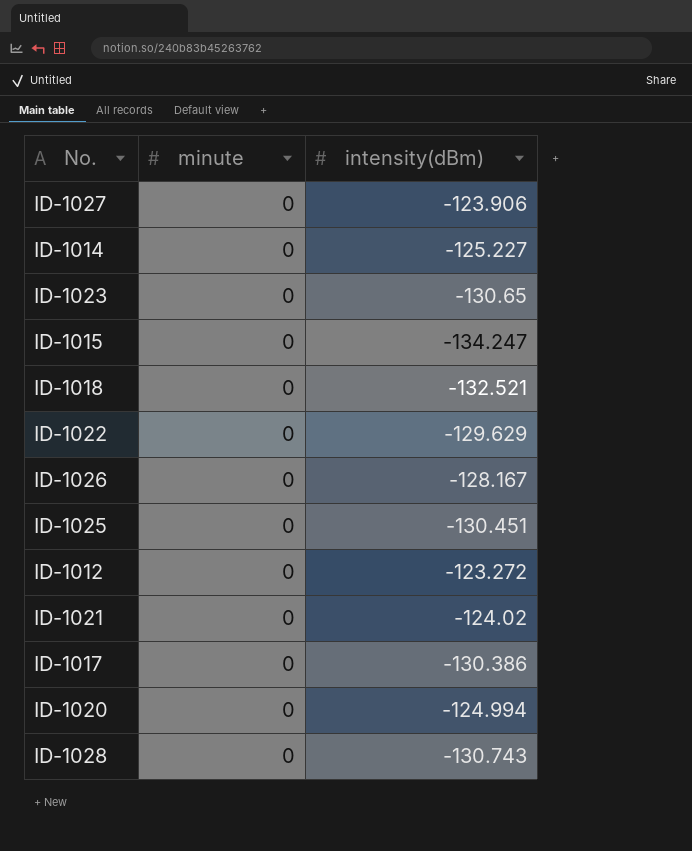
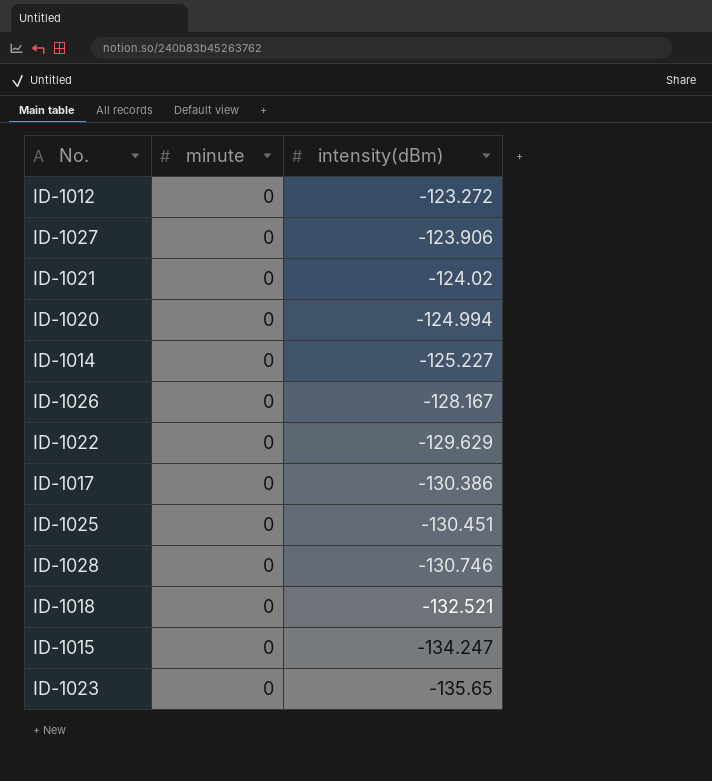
row order: none -> intensity(dBm) descending
ID-1028 | intensity(dBm): -130.743 -> -130.746
ID-1023 | intensity(dBm): -130.65 -> -135.65

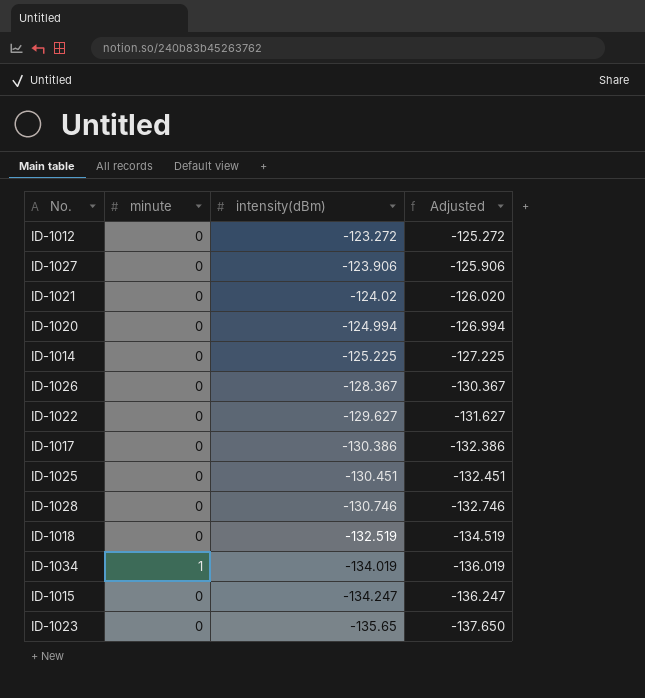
column Adjusted | formula: none -> [intensity(dBm)] - 2
ID-1014 | intensity(dBm): -125.227 -> -125.225
ID-1026 | intensity(dBm): -128.167 -> -128.367
ID-1022 | intensity(dBm): -129.629 -> -129.627
ID-1018 | intensity(dBm): -132.521 -> -132.519
row ID-1034: none -> 1 | -134.019 | -136.019

